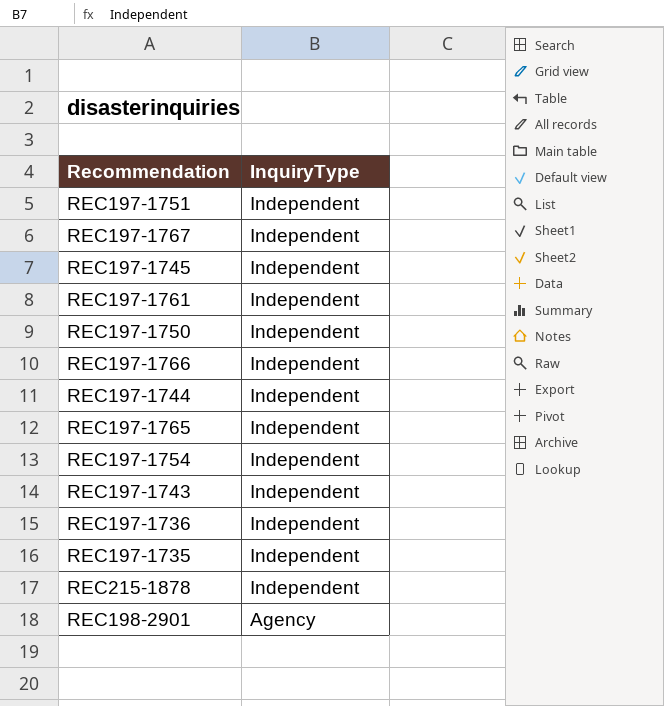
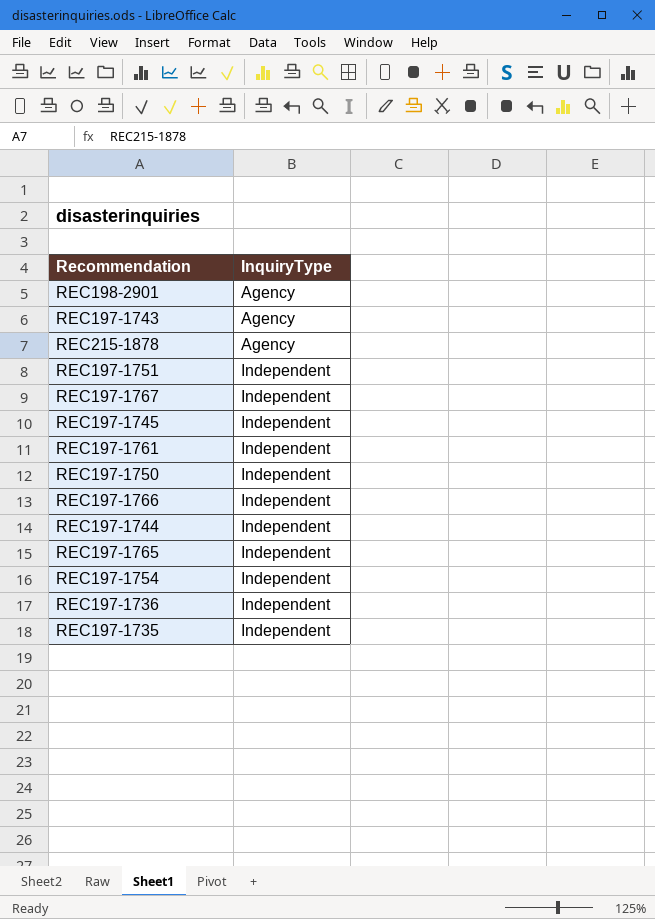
row order: InquiryType descending -> InquiryType ascending
REC197-1743 | InquiryType: Independent -> Agency
REC215-1878 | InquiryType: Independent -> Agency

